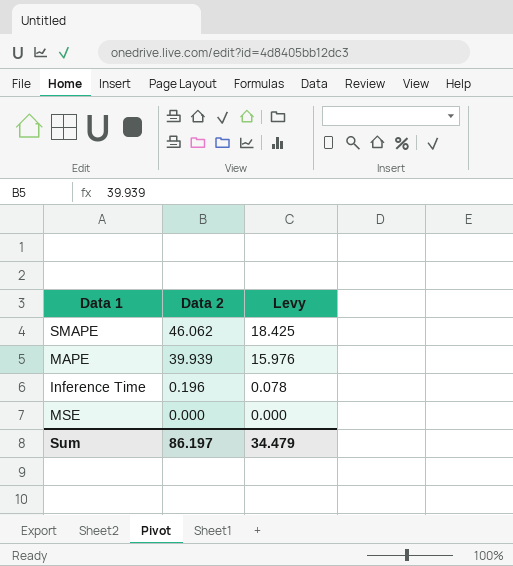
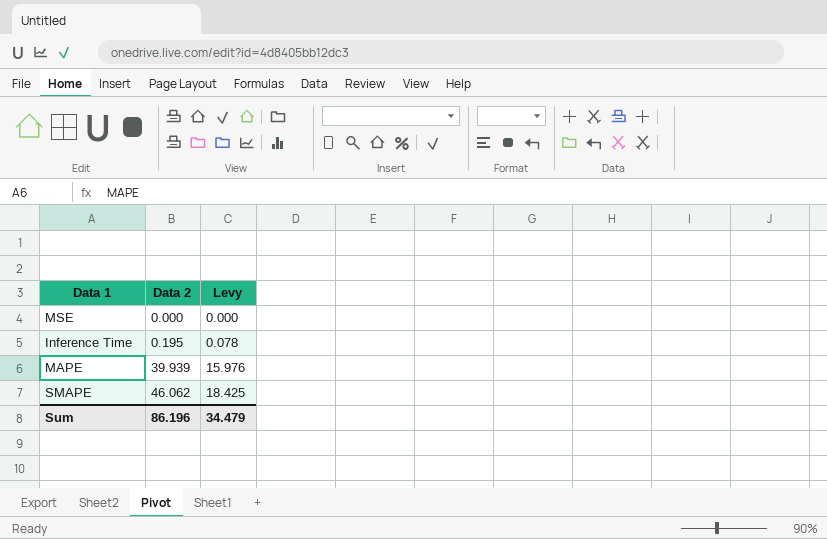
row order: Data 2 descending -> Data 2 ascending
Inference Time | Data 2: 0.196 -> 0.195
Sum | Data 2: 86.197 -> 86.196

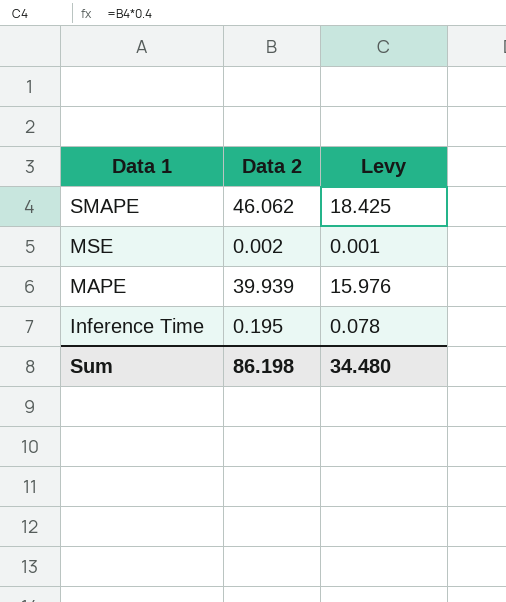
row order: Data 2 ascending -> Data 1 descending
MSE | Data 2: 0.000 -> 0.002
MSE | Levy: 0.000 -> 0.001
Sum | Data 2: 86.196 -> 86.198
Sum | Levy: 34.479 -> 34.480

